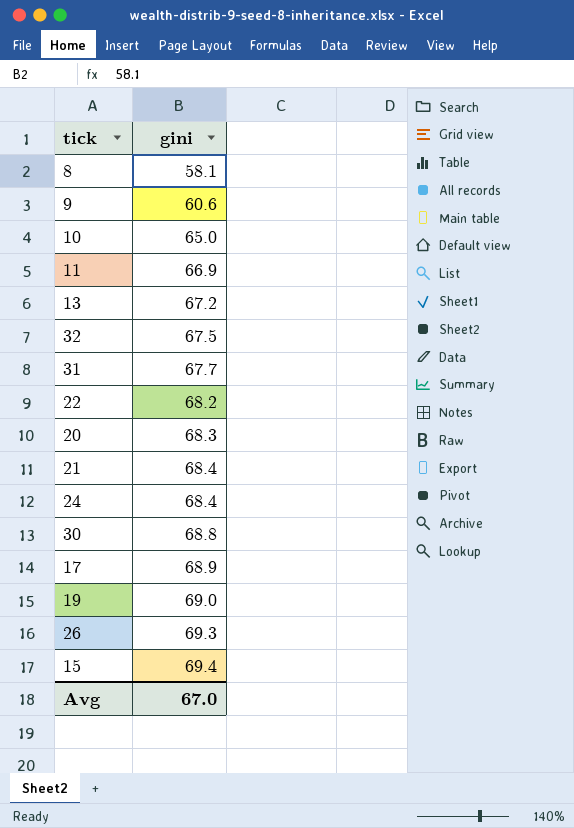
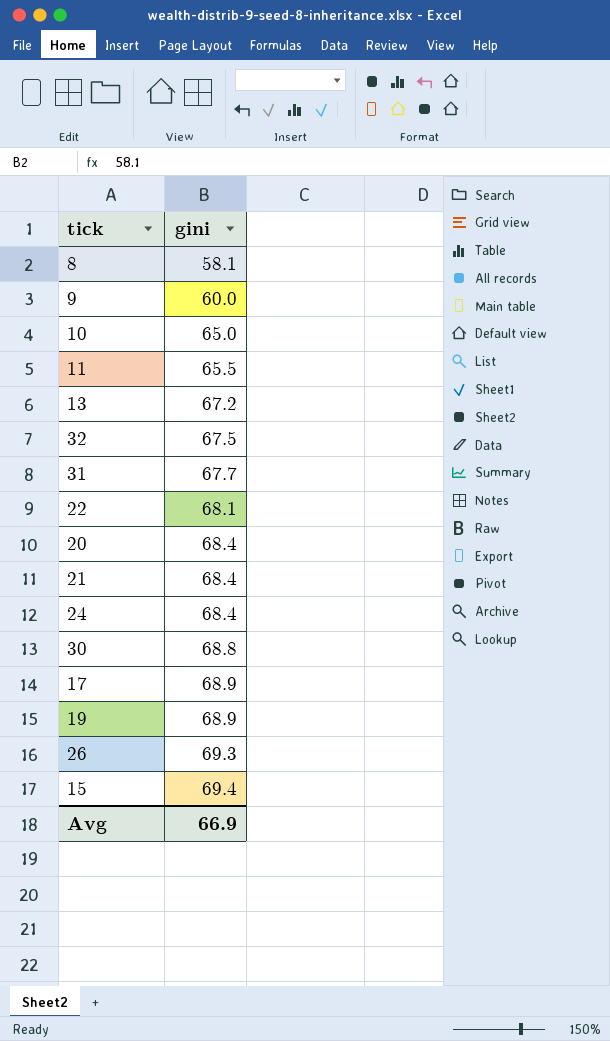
9 | gini: 60.6 -> 60.0
11 | gini: 66.9 -> 65.5
22 | gini: 68.2 -> 68.1
20 | gini: 68.3 -> 68.4
19 | gini: 69.0 -> 68.9
Avg | gini: 67.0 -> 66.9

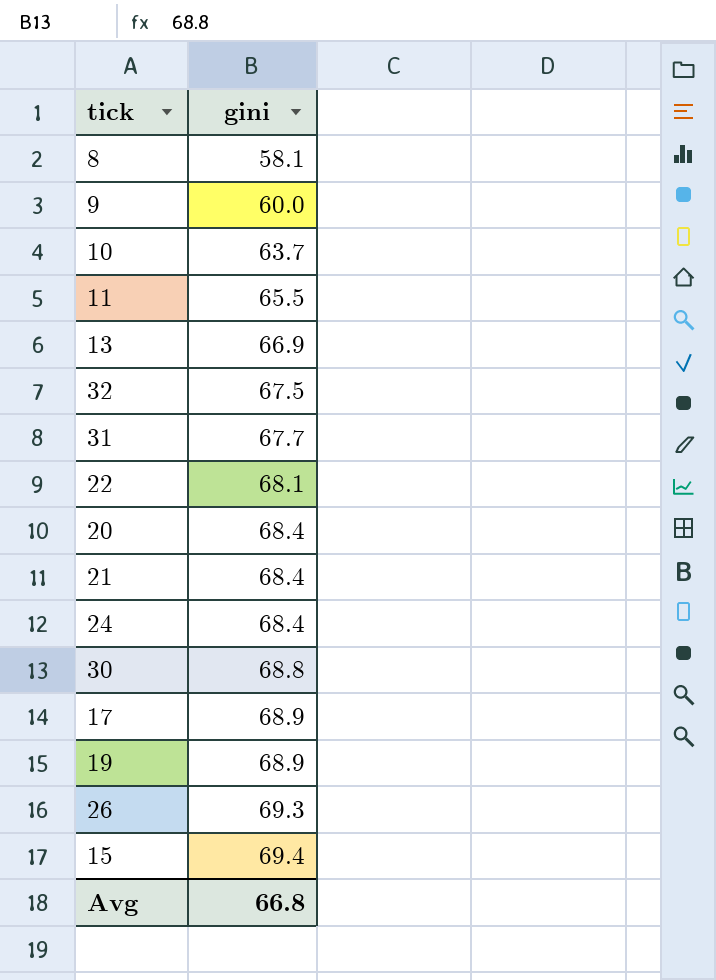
10 | gini: 65.0 -> 63.7
13 | gini: 67.2 -> 66.9
Avg | gini: 66.9 -> 66.8

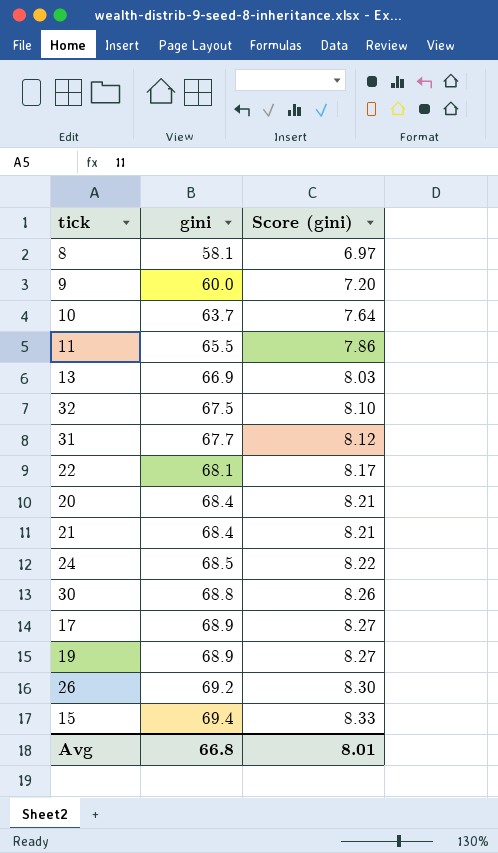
column Score (gini) | formula: none -> [gini] * 0.12
24 | gini: 68.4 -> 68.5
26 | gini: 69.3 -> 69.2

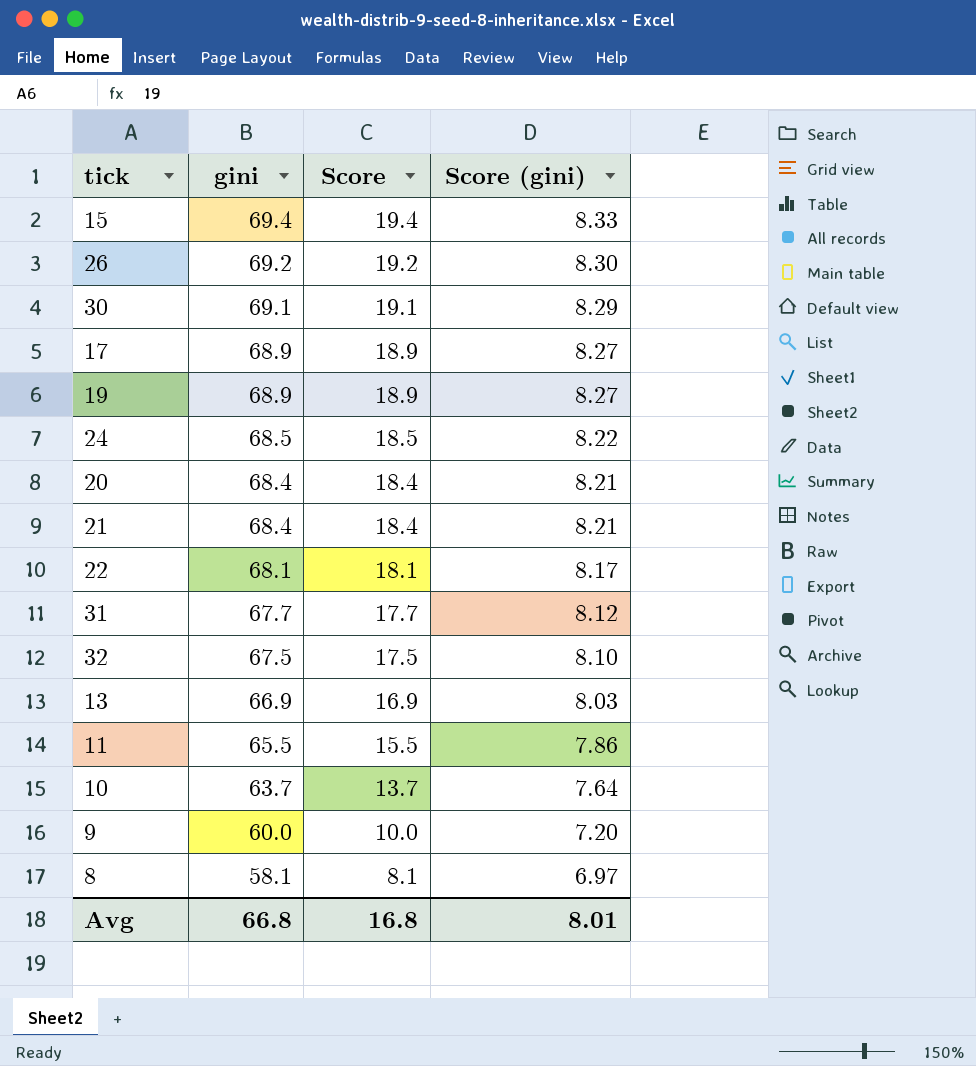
row order: gini ascending -> gini descending
column Score | formula: none -> [gini] - 50
30 | gini: 68.8 -> 69.1
30 | Score (gini): 8.26 -> 8.29

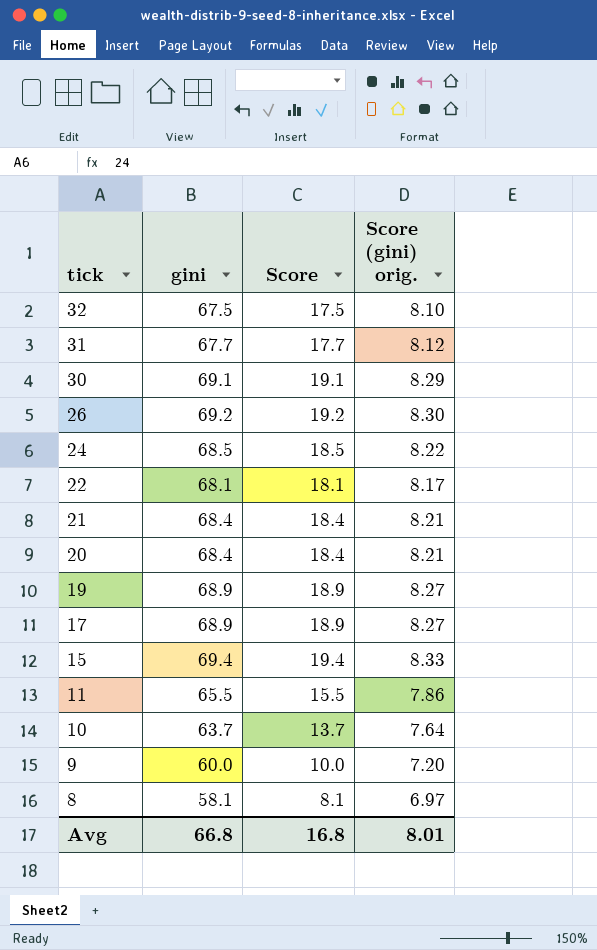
row order: gini descending -> tick descending
column name: Score (gini) -> Score (gini) orig.
row 13: 66.9 | 16.9 | 8.03 -> none

